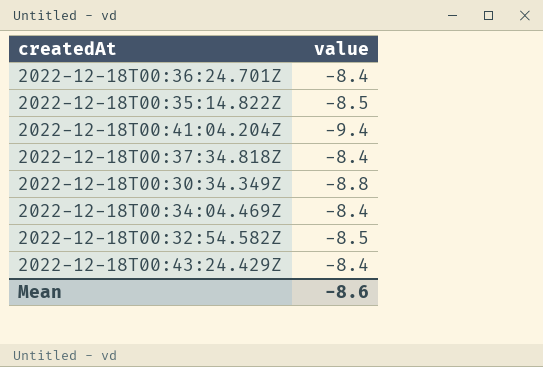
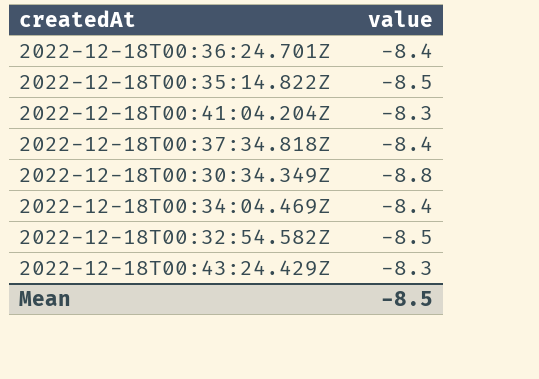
2022-12-18T00:41:04.204Z | value: -9.4 -> -8.3
2022-12-18T00:43:24.429Z | value: -8.4 -> -8.3
Mean | value: -8.6 -> -8.5

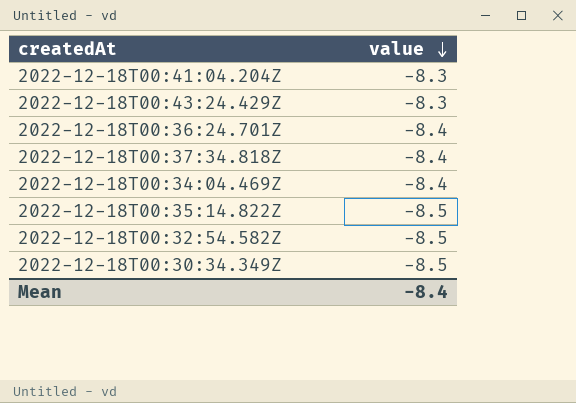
row order: none -> value descending
2022-12-18T00:30:34.349Z | value: -8.8 -> -8.5
Mean | value: -8.5 -> -8.4

